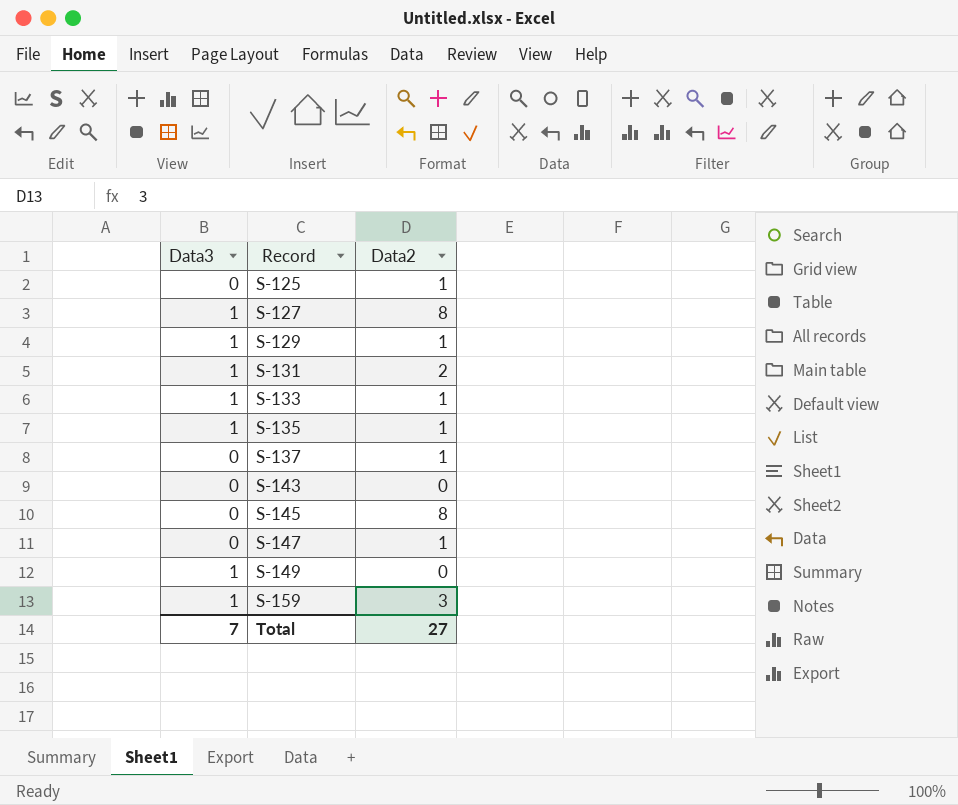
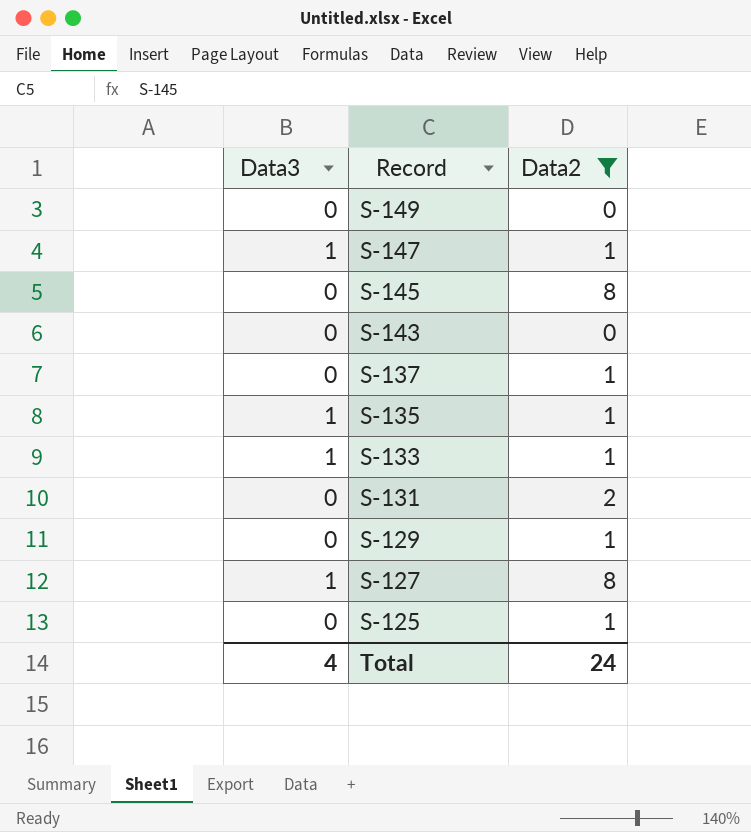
filter: none -> Data2 != 3
row order: Record ascending -> Record descending
S-149 | Data3: 1 -> 0
S-147 | Data3: 0 -> 1
S-131 | Data3: 1 -> 0
S-129 | Data3: 1 -> 0
Total | Data3: 7 -> 4
Total | Data2: 27 -> 24

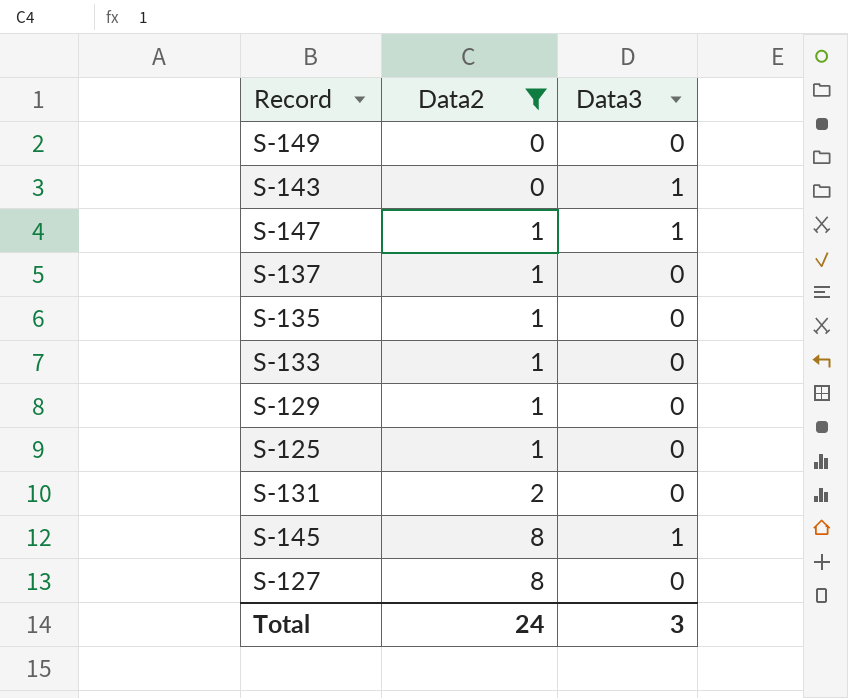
row order: Record descending -> Data2 ascending
column Data3 | position: 1 -> 3
S-143 | Data3: 0 -> 1
S-135 | Data3: 1 -> 0
S-133 | Data3: 1 -> 0
S-145 | Data3: 0 -> 1
S-127 | Data3: 1 -> 0
Total | Data3: 4 -> 3

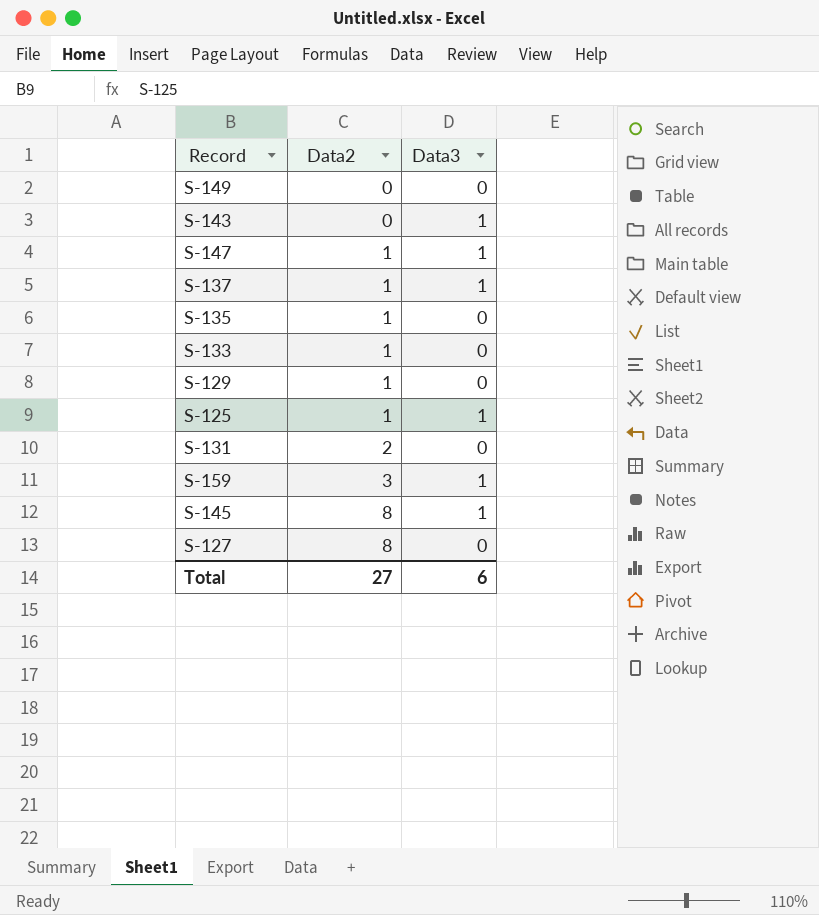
filter: Data2 != 3 -> none
S-137 | Data3: 0 -> 1
S-125 | Data3: 0 -> 1
Total | Data2: 24 -> 27
Total | Data3: 3 -> 6

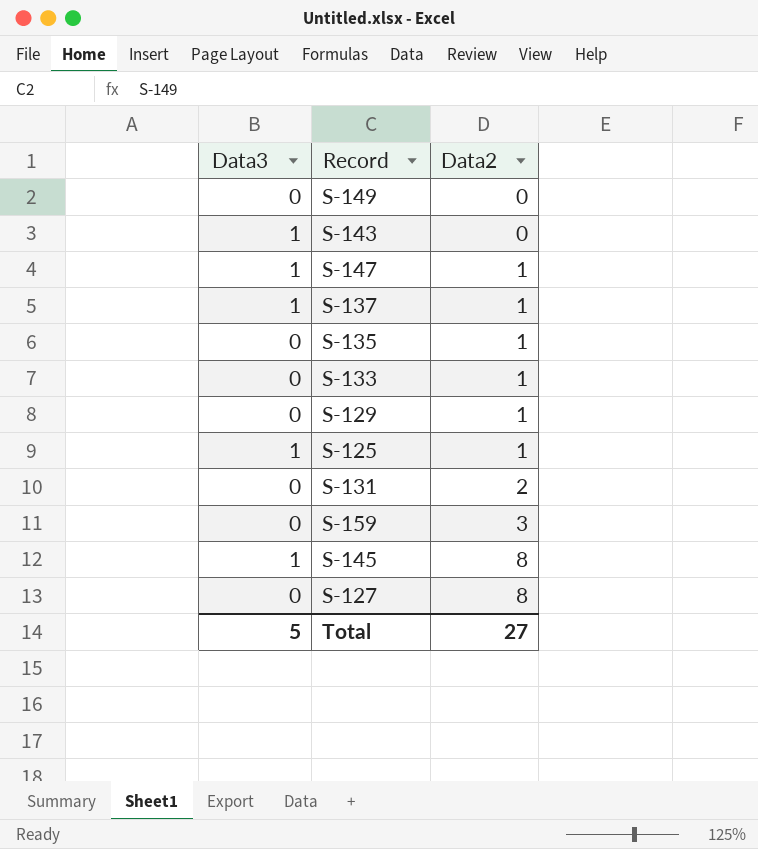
column Data3 | position: 3 -> 1
S-159 | Data3: 1 -> 0
Total | Data3: 6 -> 5

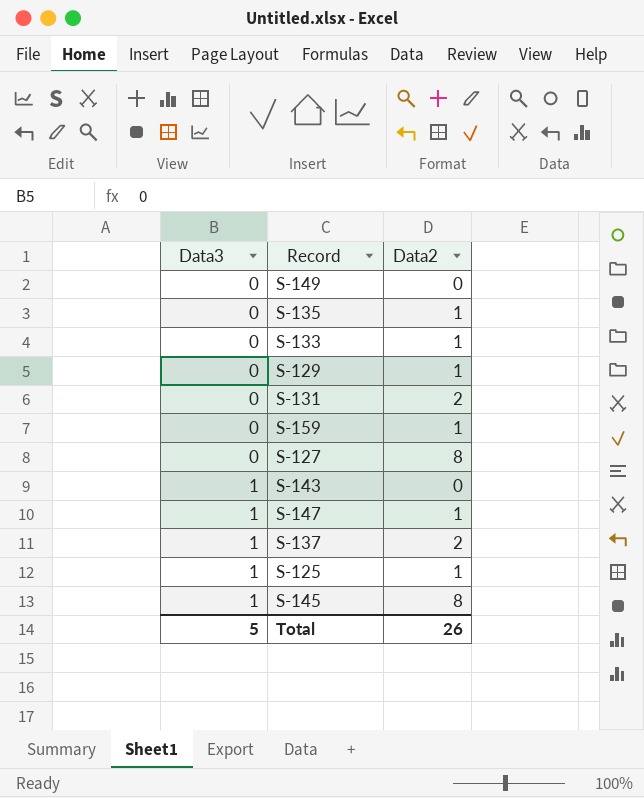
row order: Data2 ascending -> Data3 ascending
S-159 | Data2: 3 -> 1
S-137 | Data2: 1 -> 2
Total | Data2: 27 -> 26

